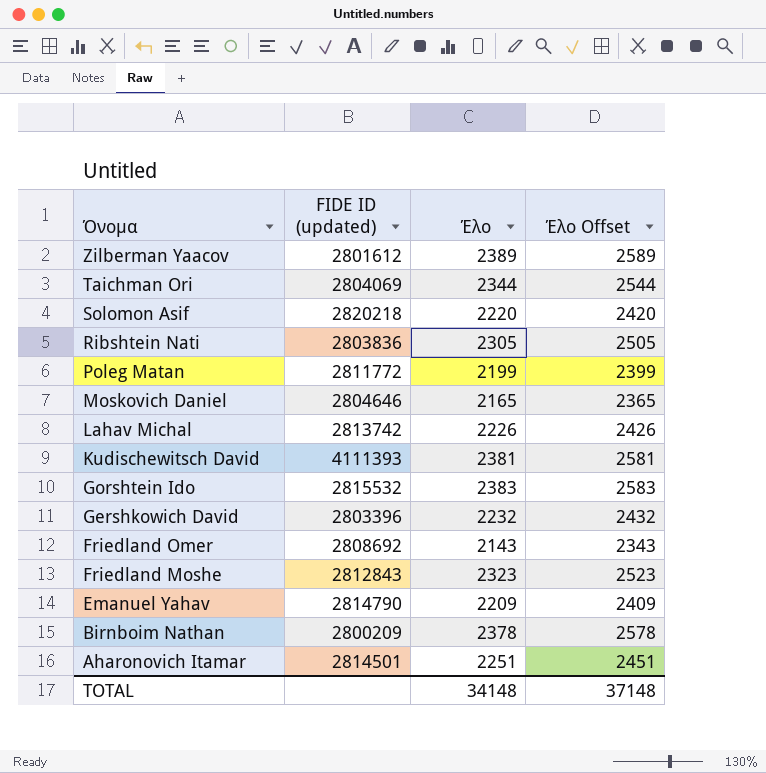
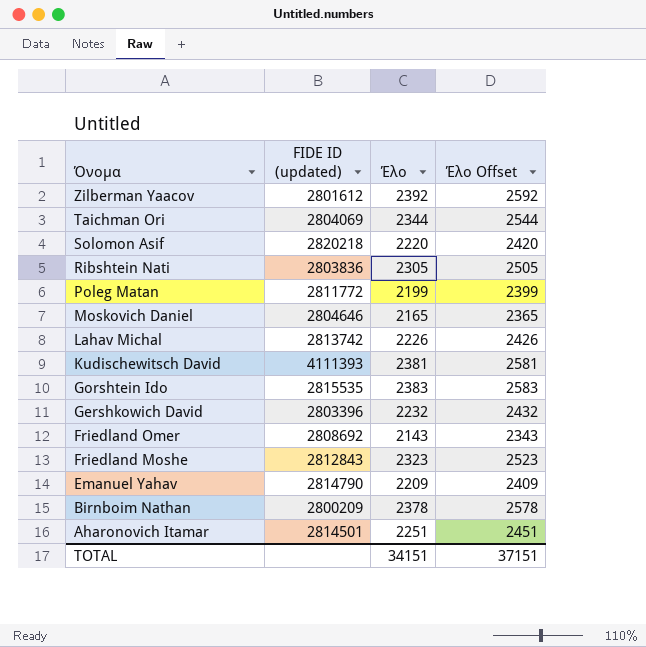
Zilberman Yaacov | Έλο: 2389 -> 2392
Zilberman Yaacov | Έλο Offset: 2589 -> 2592
Gorshtein Ido | FIDE ID (updated): 2815532 -> 2815535
TOTAL | Έλο: 34148 -> 34151
TOTAL | Έλο Offset: 37148 -> 37151

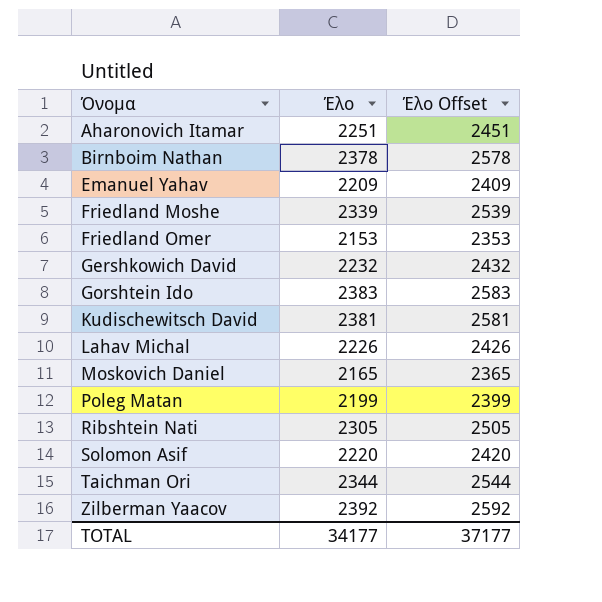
row order: Όνομα descending -> Όνομα ascending
column FIDE ID (updated) | position: 2 -> none
Friedland Moshe | Έλο: 2323 -> 2339
Friedland Moshe | Έλο Offset: 2523 -> 2539
Friedland Omer | Έλο: 2143 -> 2153
Friedland Omer | Έλο Offset: 2343 -> 2353
TOTAL | Έλο: 34151 -> 34177
TOTAL | Έλο Offset: 37151 -> 37177

